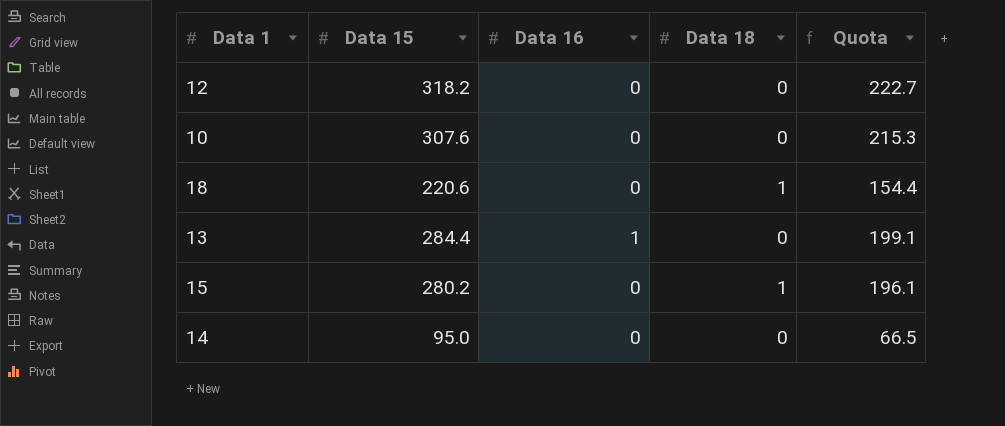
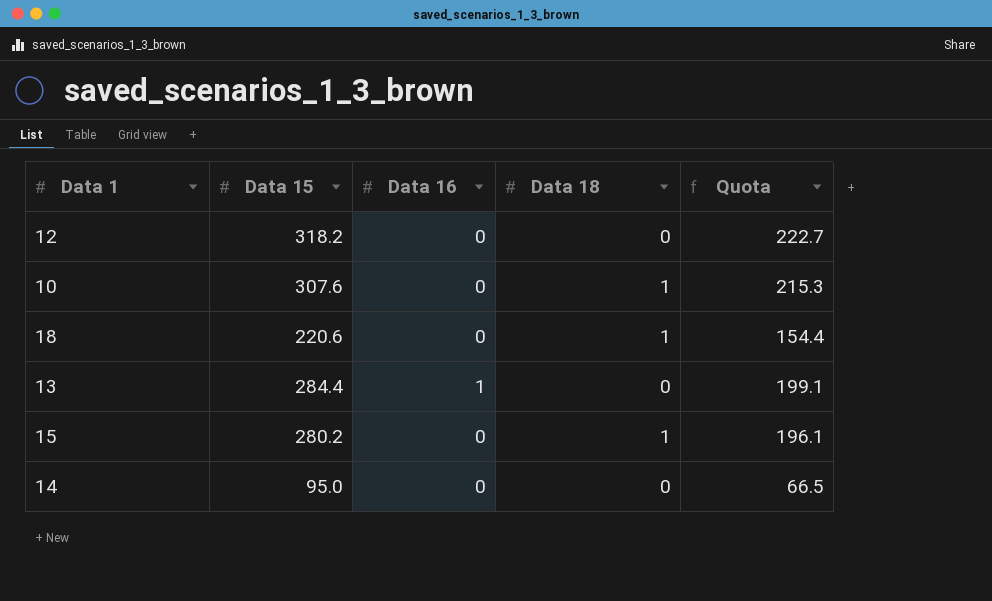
10 | Data 18: 0 -> 1

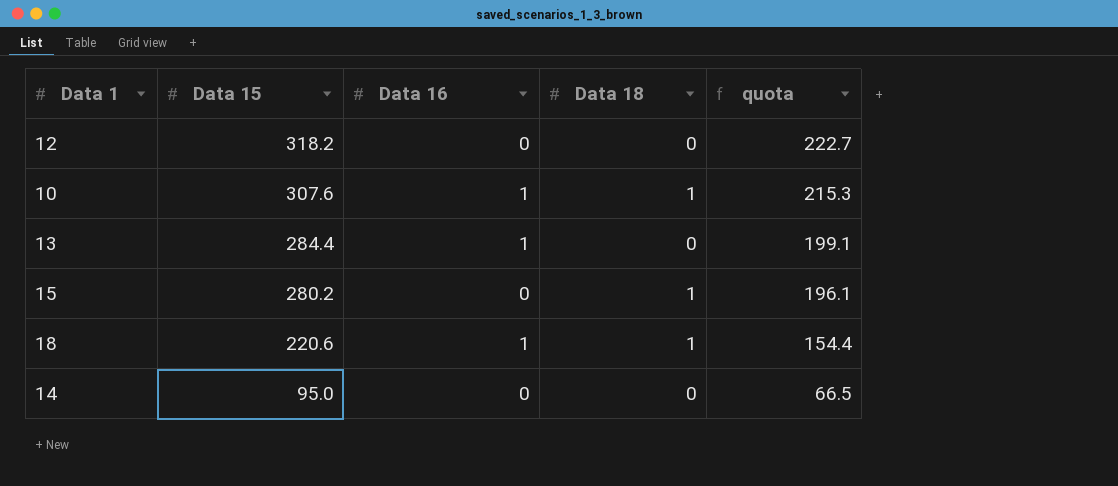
row order: none -> Data 15 descending
column name: Quota -> quota
10 | Data 16: 0 -> 1
18 | Data 16: 0 -> 1

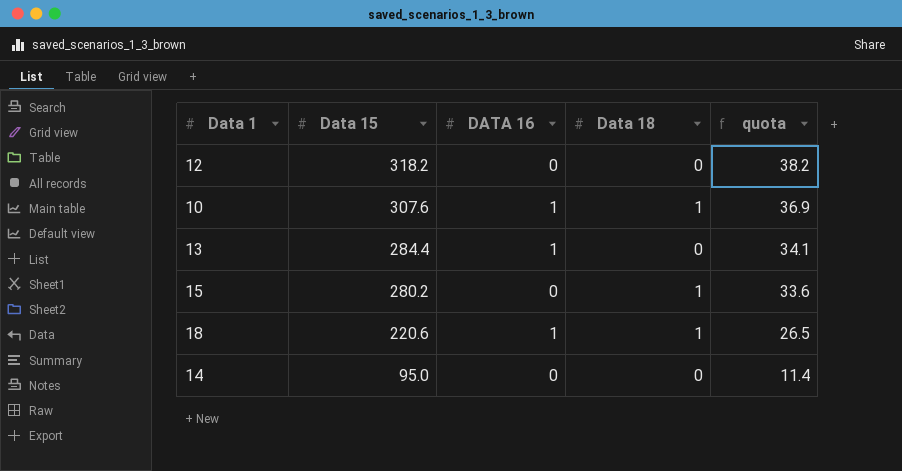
column name: Data 16 -> DATA 16
column quota | formula: [Data 15] * 0.7 -> [Data 15] * 0.12

